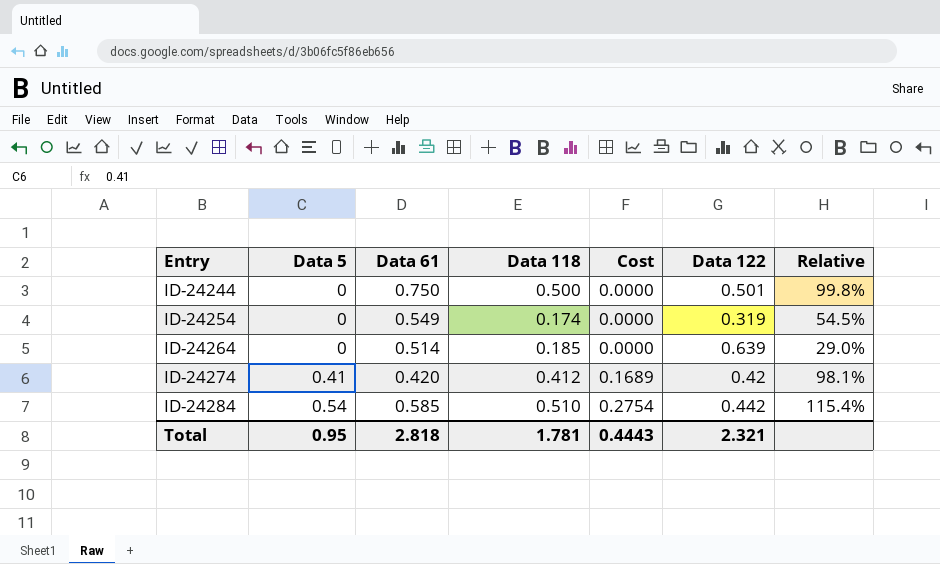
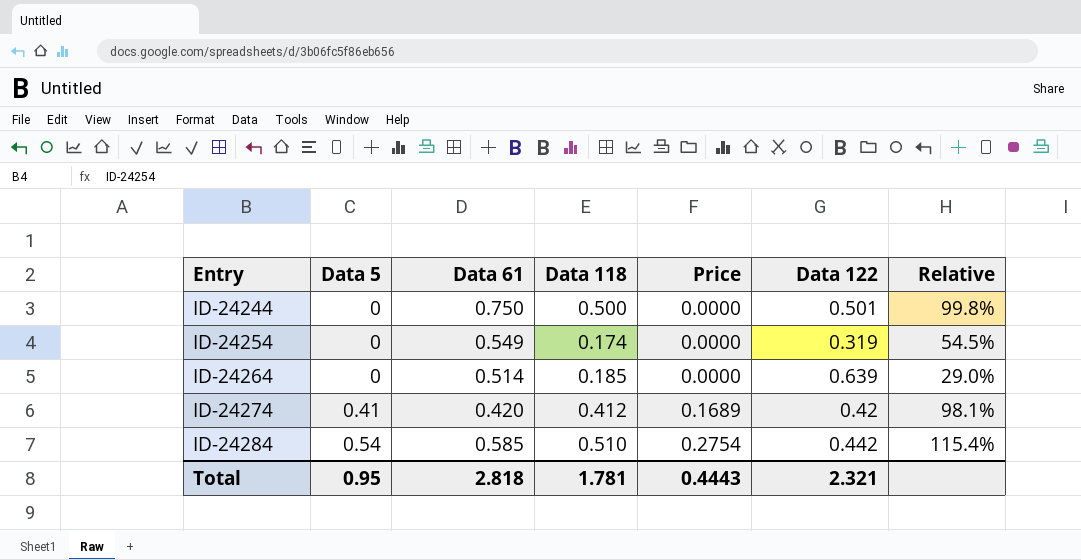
column name: Cost -> Price

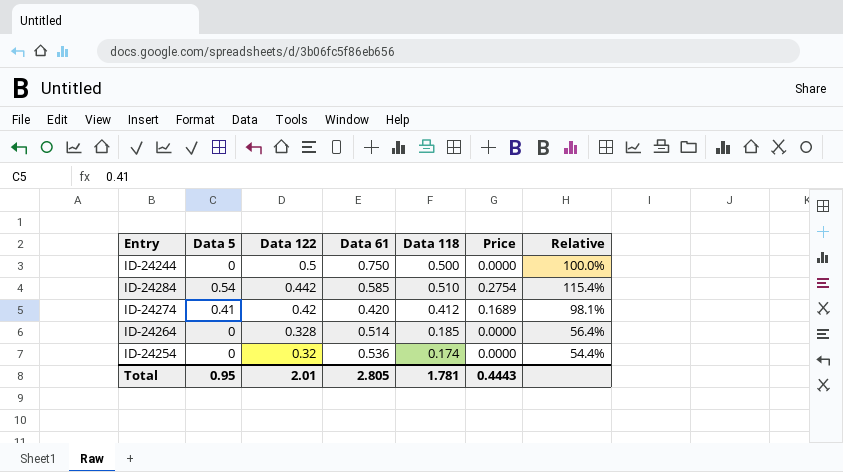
row order: Entry ascending -> Data 122 descending
column Data 122 | position: 6 -> 3
ID-24244 | Data 122: 0.501 -> 0.5
ID-24244 | Relative: 99.8% -> 100.0%
ID-24264 | Data 122: 0.639 -> 0.328
ID-24264 | Relative: 29.0% -> 56.4%
ID-24254 | Data 122: 0.319 -> 0.32
ID-24254 | Data 61: 0.549 -> 0.536
ID-24254 | Relative: 54.5% -> 54.4%
Total | Data 122: 2.321 -> 2.01
Total | Data 61: 2.818 -> 2.805

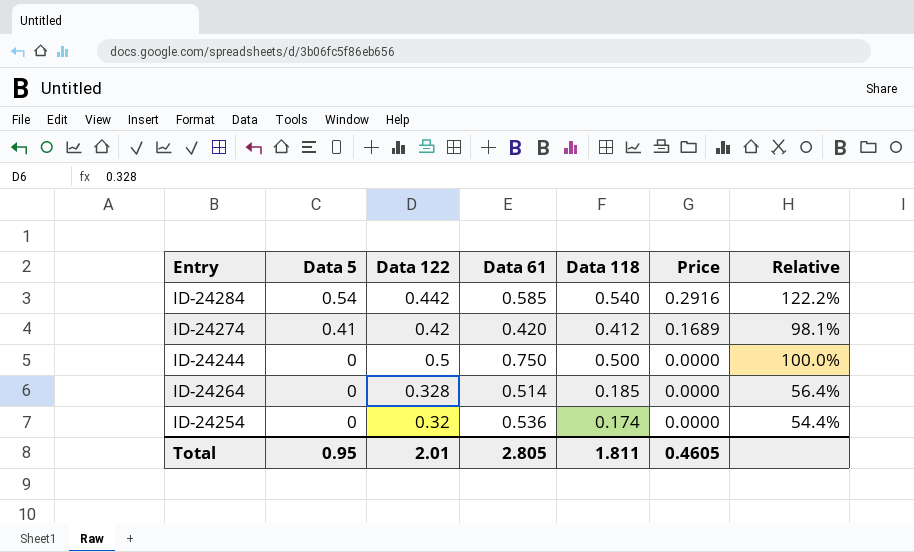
row order: Data 122 descending -> Data 5 descending
ID-24284 | Data 118: 0.510 -> 0.540
ID-24284 | Price: 0.2754 -> 0.2916
ID-24284 | Relative: 115.4% -> 122.2%
Total | Data 118: 1.781 -> 1.811
Total | Price: 0.4443 -> 0.4605

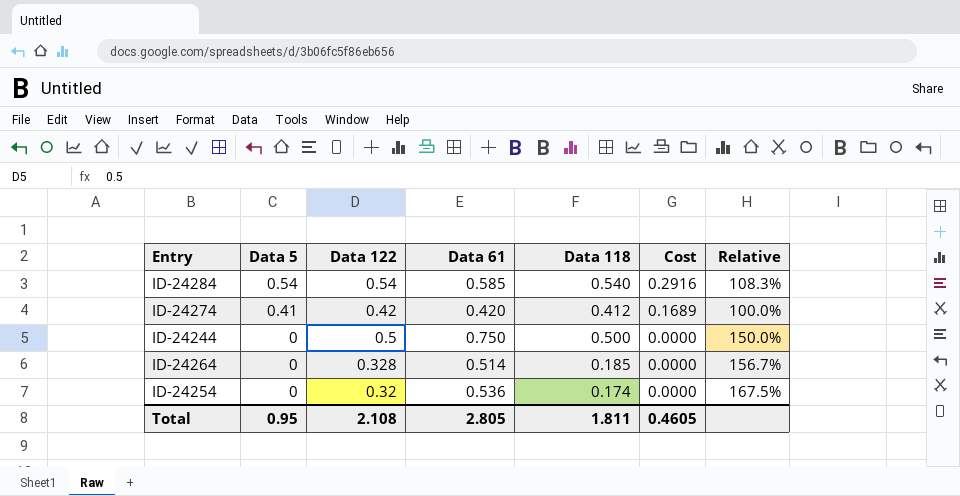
column name: Price -> Cost
column Relative | formula: [Data 118] / [Data 122] -> [Data 61] / [Data 122]
ID-24284 | Data 122: 0.442 -> 0.54
Total | Data 122: 2.01 -> 2.108

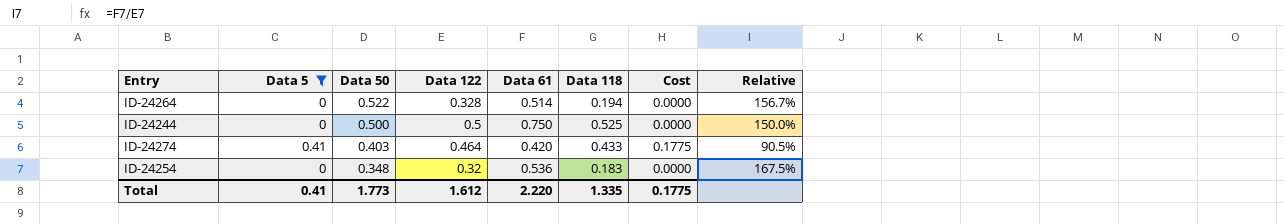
filter: none -> Data 5 != 0.54
row order: Data 5 descending -> Data 50 descending
column Data 50 | position: none -> 3
ID-24264 | Data 118: 0.185 -> 0.194
ID-24244 | Data 118: 0.500 -> 0.525
ID-24274 | Data 122: 0.42 -> 0.464
ID-24274 | Data 118: 0.412 -> 0.433
ID-24274 | Cost: 0.1689 -> 0.1775
ID-24274 | Relative: 100.0% -> 90.5%
ID-24254 | Data 118: 0.174 -> 0.183
Total | Data 5: 0.95 -> 0.41
Total | Data 122: 2.108 -> 1.612
Total | Data 61: 2.805 -> 2.220
Total | Data 118: 1.811 -> 1.335
Total | Cost: 0.4605 -> 0.1775

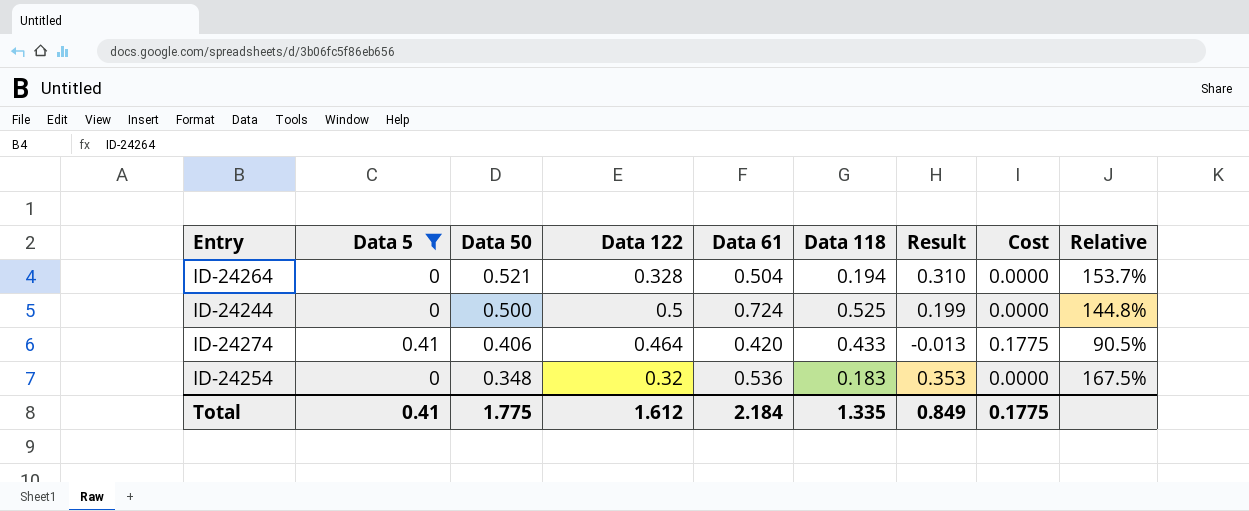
column Result | formula: none -> [Data 61] - [Data 118]
ID-24264 | Data 50: 0.522 -> 0.521
ID-24264 | Data 61: 0.514 -> 0.504
ID-24264 | Relative: 156.7% -> 153.7%
ID-24244 | Data 61: 0.750 -> 0.724
ID-24244 | Relative: 150.0% -> 144.8%
ID-24274 | Data 50: 0.403 -> 0.406
Total | Data 50: 1.773 -> 1.775
Total | Data 61: 2.220 -> 2.184

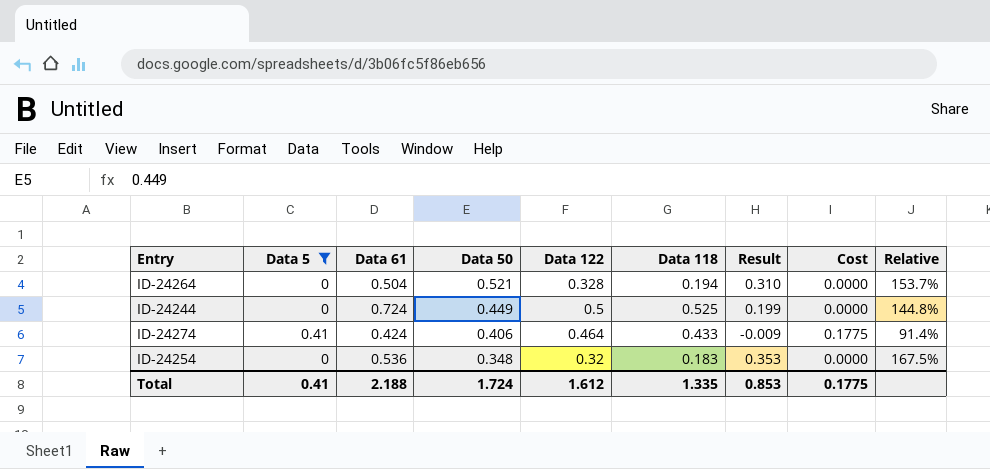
column Data 61 | position: 5 -> 3
ID-24244 | Data 50: 0.500 -> 0.449
ID-24274 | Data 61: 0.420 -> 0.424
ID-24274 | Result: -0.013 -> -0.009
ID-24274 | Relative: 90.5% -> 91.4%
Total | Data 61: 2.184 -> 2.188
Total | Data 50: 1.775 -> 1.724
Total | Result: 0.849 -> 0.853

